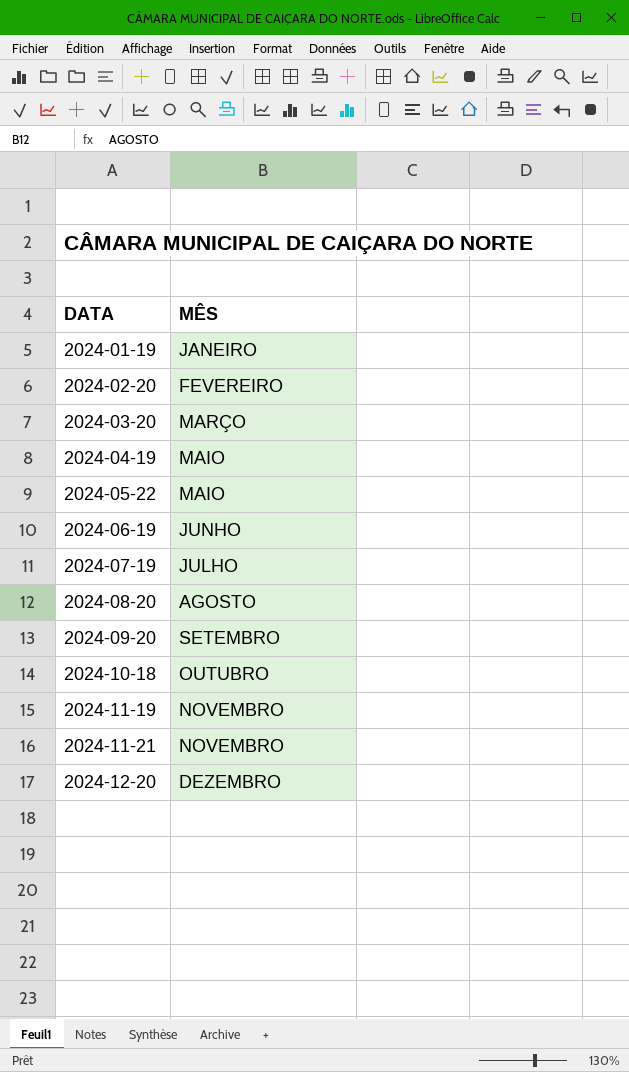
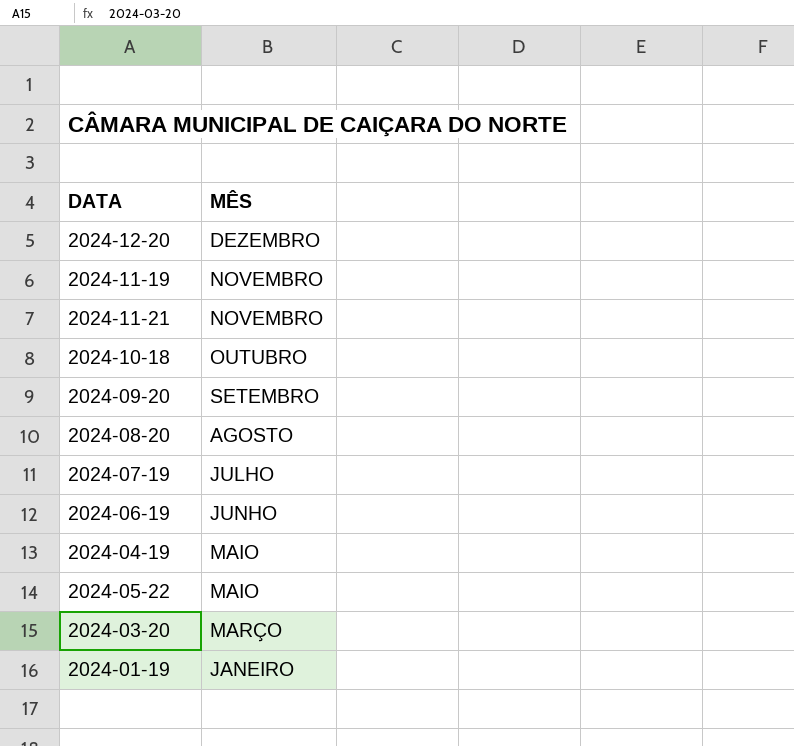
row order: DATA ascending -> MÊS descending
row 2024-02-20: FEVEREIRO -> none

